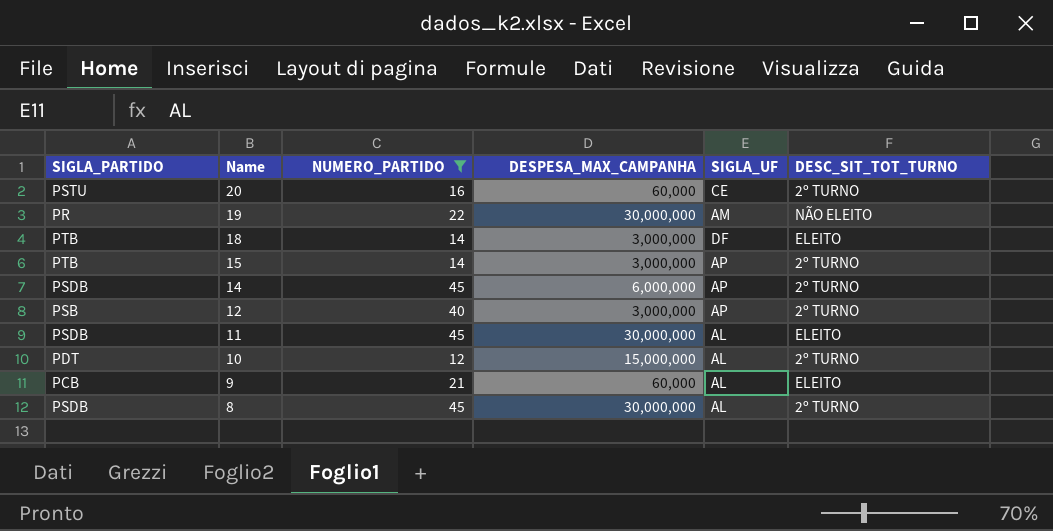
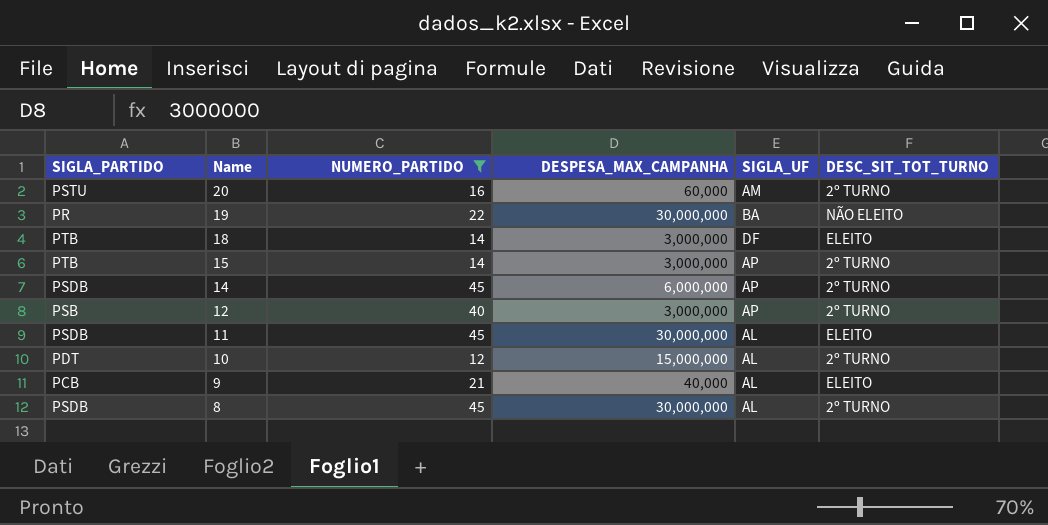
20 | SIGLA_UF: CE -> AM
19 | SIGLA_UF: AM -> BA
9 | DESPESA_MAX_CAMPANHA: 60,000 -> 40,000

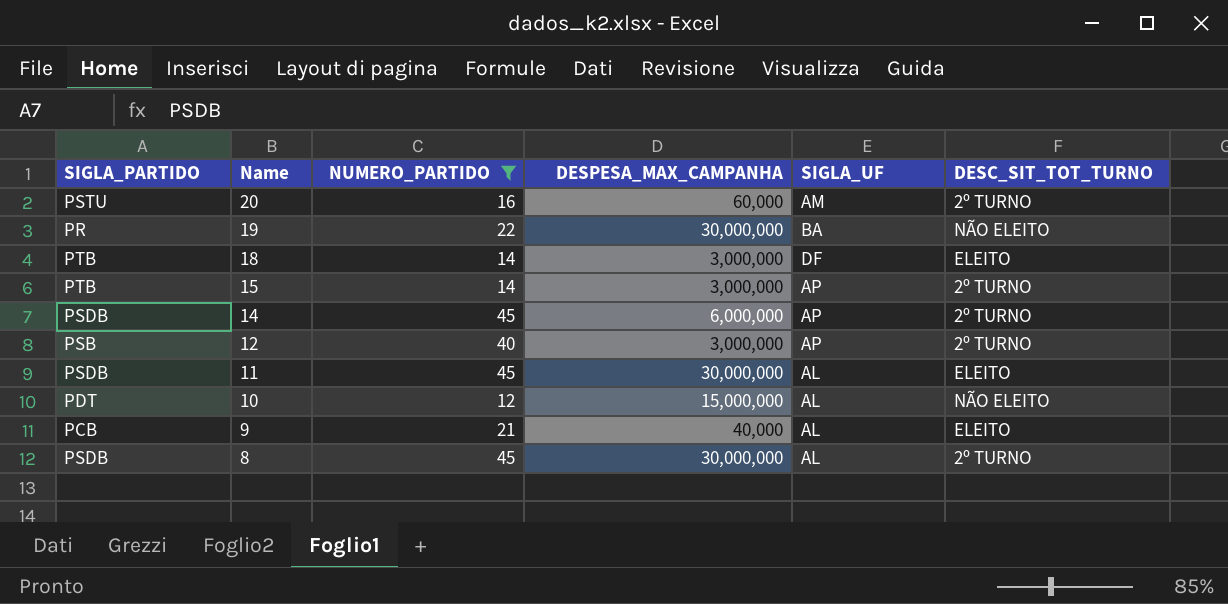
10 | DESC_SIT_TOT_TURNO: 2º TURNO -> NÃO ELEITO

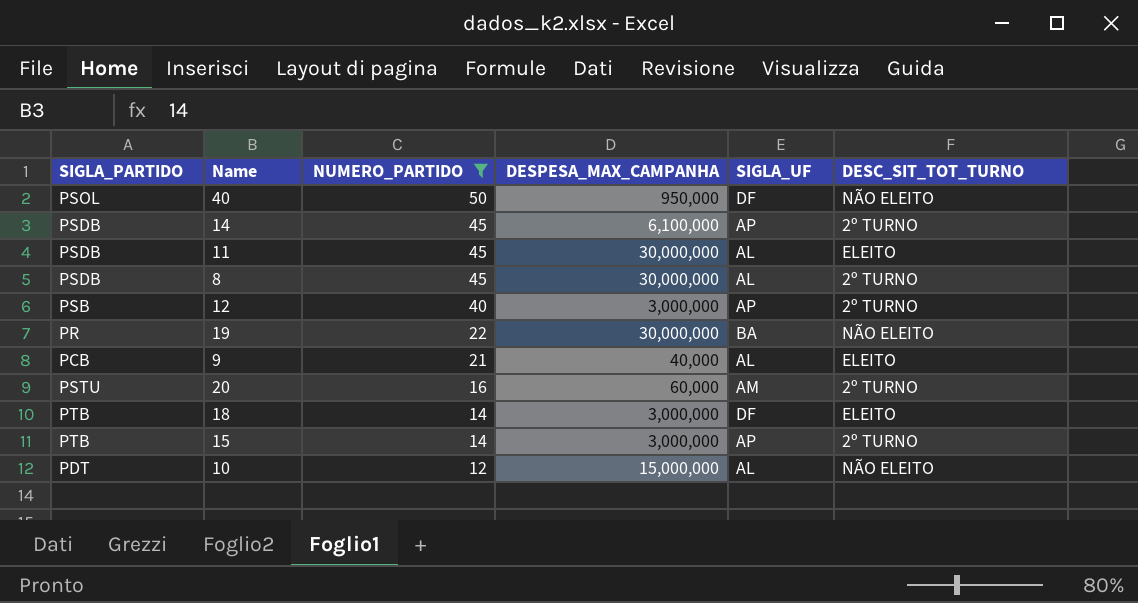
row order: Name descending -> NUMERO_PARTIDO descending
row 40: none -> PSOL | 50 | 950,000 | DF | NÃO ELEITO
14 | DESPESA_MAX_CAMPANHA: 6,000,000 -> 6,100,000

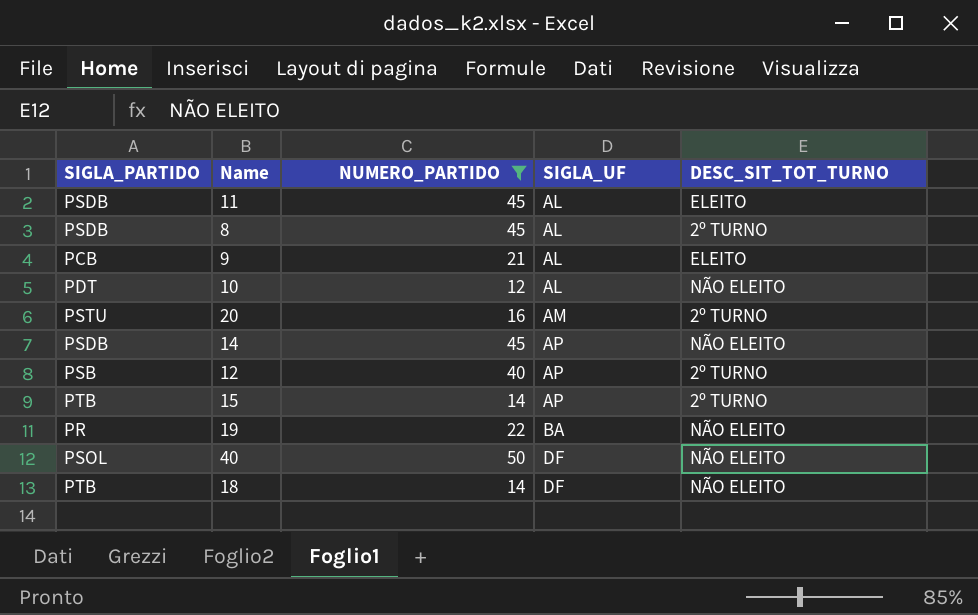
row order: NUMERO_PARTIDO descending -> SIGLA_UF ascending
column DESPESA_MAX_CAMPANHA | position: 4 -> none
14 | DESC_SIT_TOT_TURNO: 2º TURNO -> NÃO ELEITO
18 | DESC_SIT_TOT_TURNO: ELEITO -> NÃO ELEITO

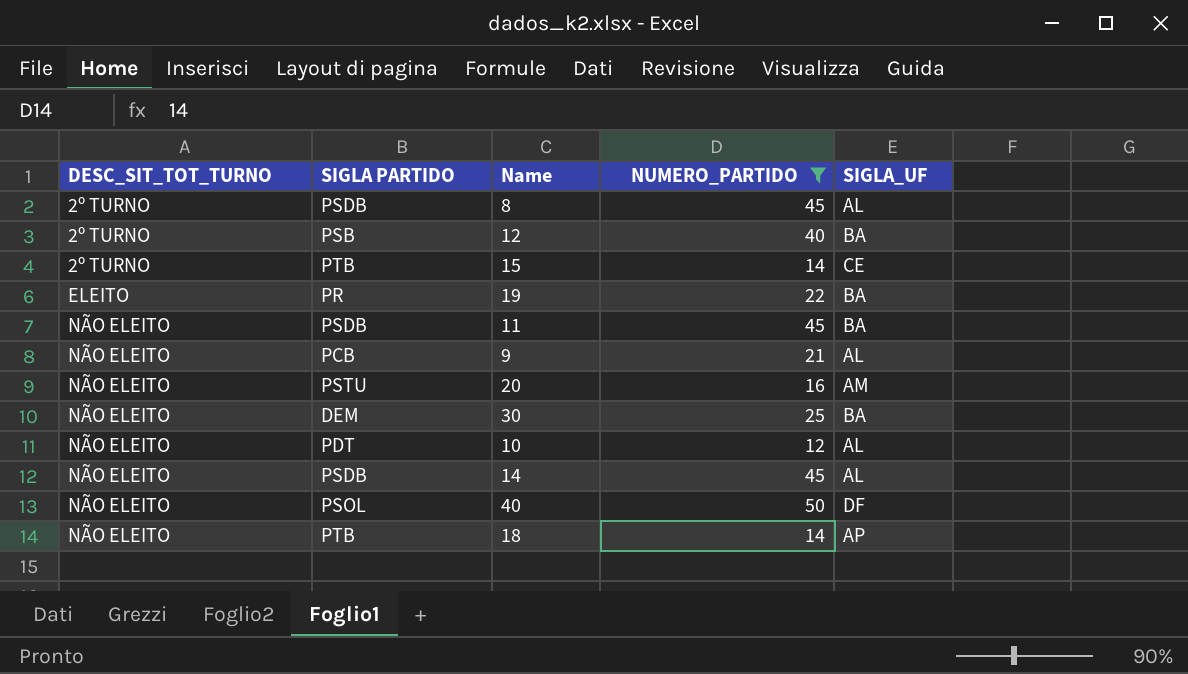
row order: SIGLA_UF ascending -> DESC_SIT_TOT_TURNO ascending
column DESC_SIT_TOT_TURNO | position: 5 -> 1
column name: SIGLA_PARTIDO -> SIGLA PARTIDO
12 | SIGLA_UF: AP -> BA
15 | SIGLA_UF: AP -> CE
19 | DESC_SIT_TOT_TURNO: NÃO ELEITO -> ELEITO
11 | DESC_SIT_TOT_TURNO: ELEITO -> NÃO ELEITO
11 | SIGLA_UF: AL -> BA
9 | DESC_SIT_TOT_TURNO: ELEITO -> NÃO ELEITO
20 | DESC_SIT_TOT_TURNO: 2º TURNO -> NÃO ELEITO
row 30: none -> NÃO ELEITO | DEM | 25 | BA
14 | SIGLA_UF: AP -> AL
18 | SIGLA_UF: DF -> AP

